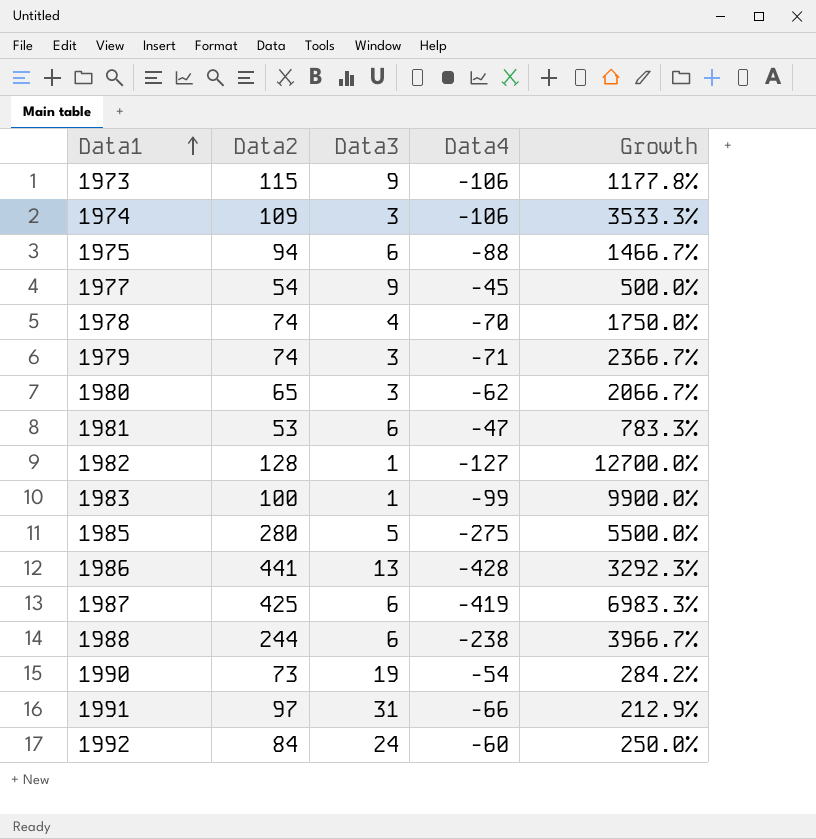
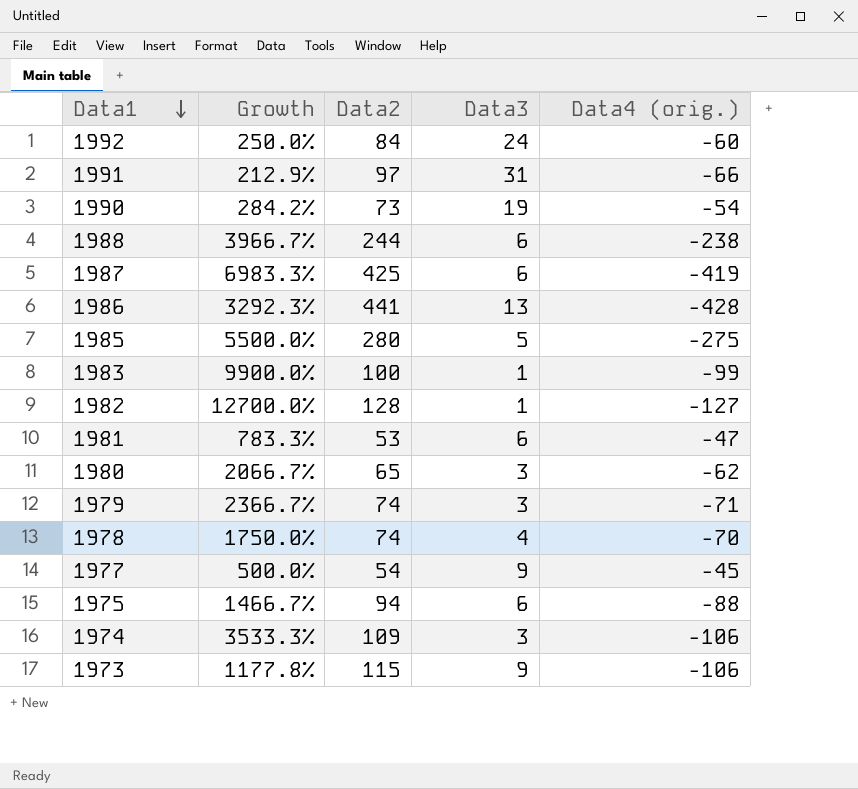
row order: Data1 ascending -> Data1 descending
column Growth | position: 5 -> 2
column name: Data4 -> Data4 (orig.)

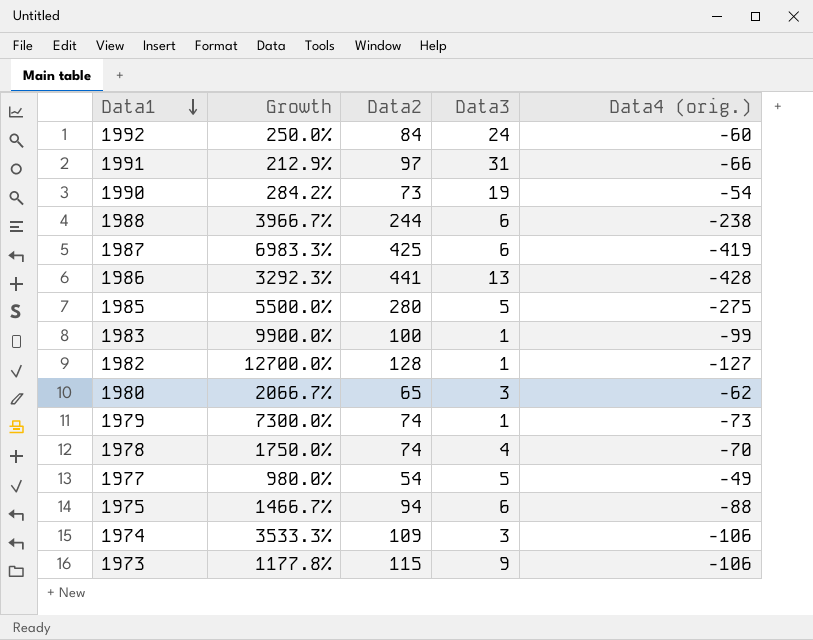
row 1981: 783.3% | 53 | 6 | -47 -> none
1979 | Growth: 2366.7% -> 7300.0%
1979 | Data3: 3 -> 1
1979 | Data4 (orig.): -71 -> -73
1977 | Growth: 500.0% -> 980.0%
1977 | Data3: 9 -> 5
1977 | Data4 (orig.): -45 -> -49

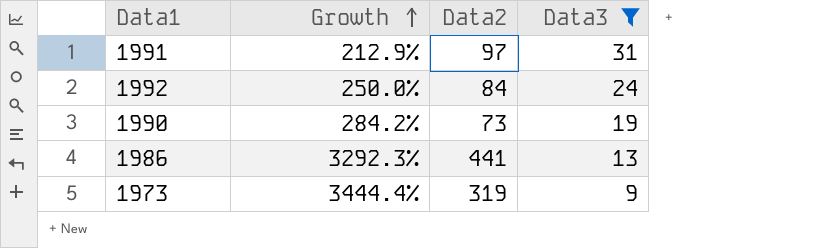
filter: none -> Data3 >= 9
row order: Data1 descending -> Growth ascending
column Data4 (orig.) | formula: [Data3] - [Data2] -> none
1973 | Growth: 1177.8% -> 3444.4%
1973 | Data2: 115 -> 319

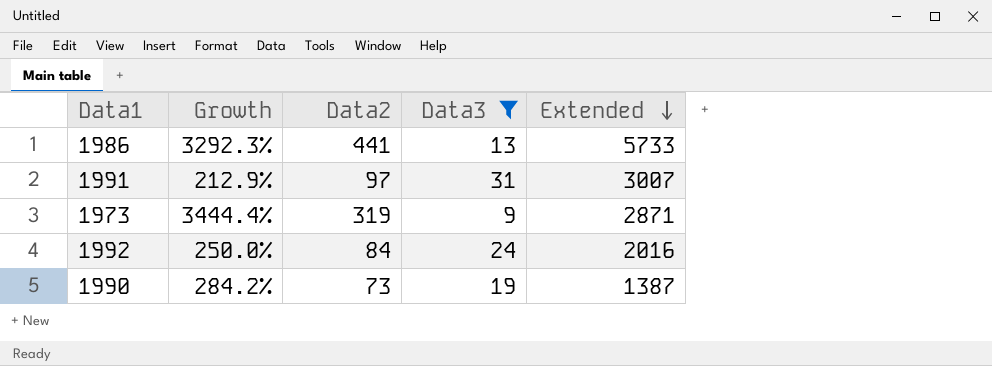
row order: Growth ascending -> Extended descending
column Extended | formula: none -> [Data2] * [Data3]

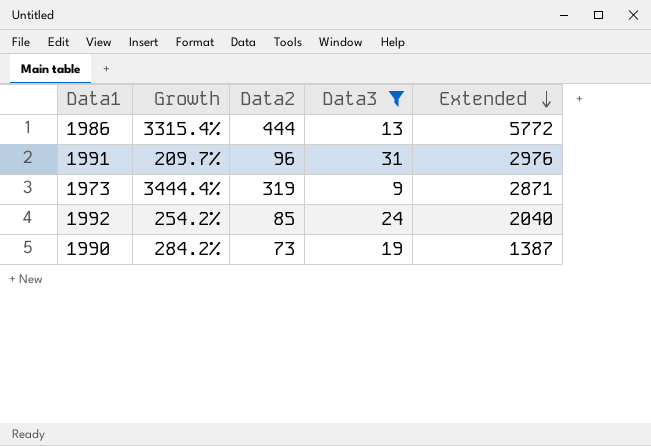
1986 | Growth: 3292.3% -> 3315.4%
1986 | Data2: 441 -> 444
1986 | Extended: 5733 -> 5772
1991 | Growth: 212.9% -> 209.7%
1991 | Data2: 97 -> 96
1991 | Extended: 3007 -> 2976
1992 | Growth: 250.0% -> 254.2%
1992 | Data2: 84 -> 85
1992 | Extended: 2016 -> 2040

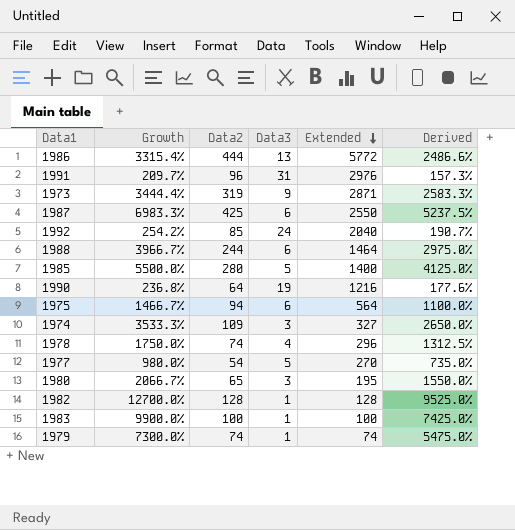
filter: Data3 >= 9 -> none
column Derived | formula: none -> [Growth] * 0.75
1990 | Growth: 284.2% -> 236.8%
1990 | Data2: 73 -> 64
1990 | Extended: 1387 -> 1216

